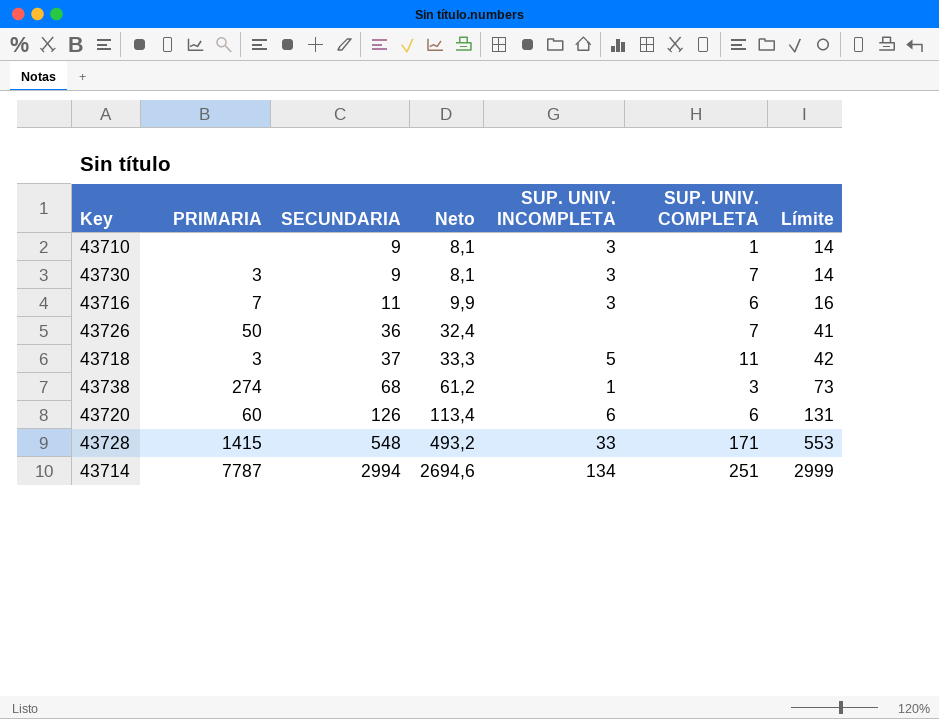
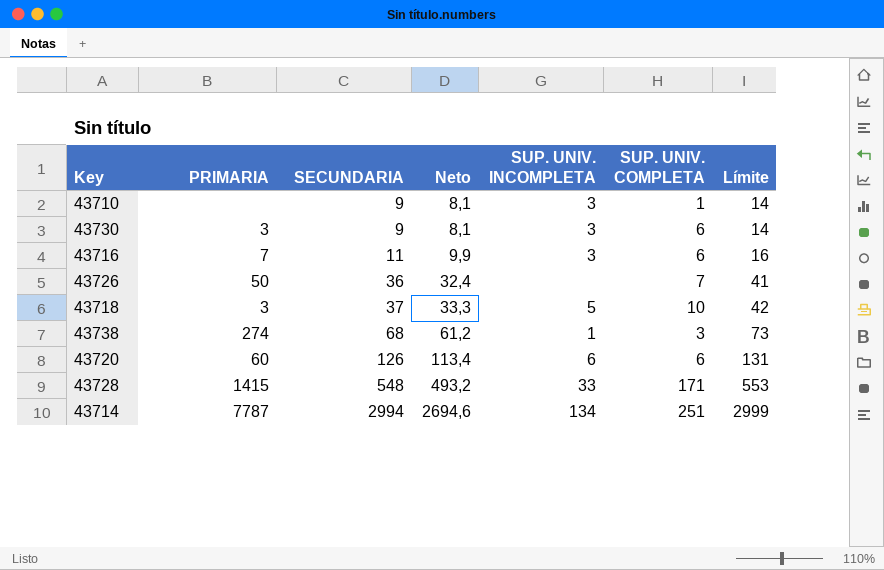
43730 | SUP. UNIV. COMPLETA: 7 -> 6
43718 | SUP. UNIV. COMPLETA: 11 -> 10

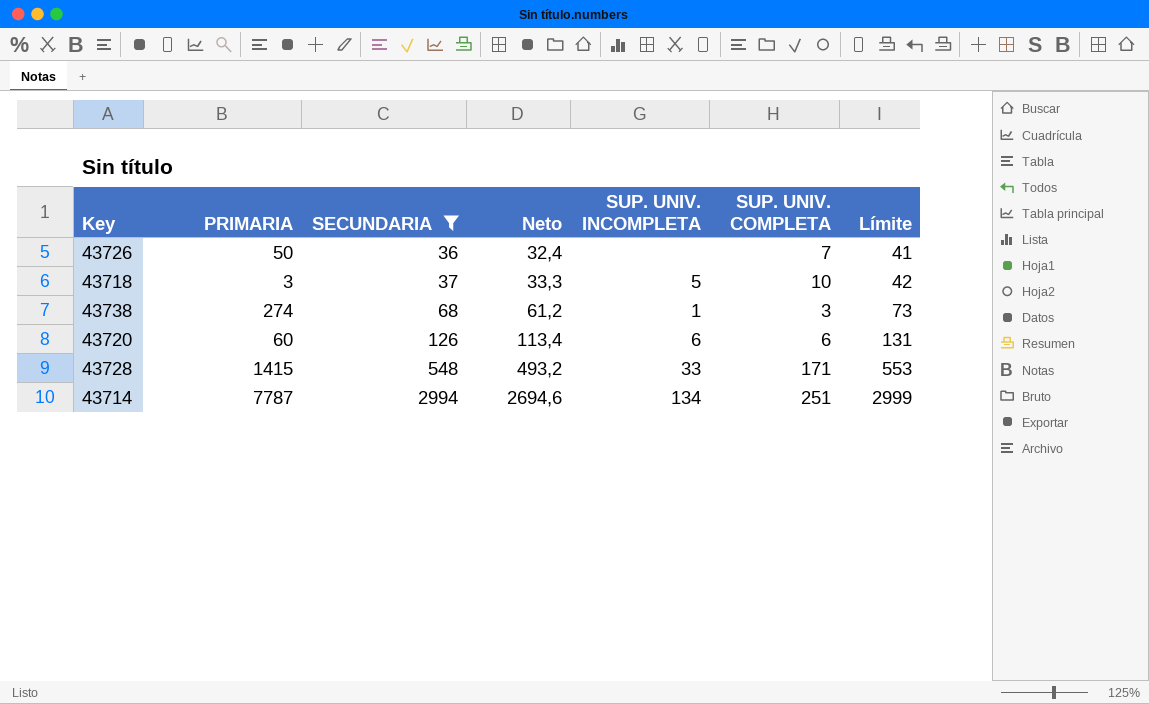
filter: none -> SECUNDARIA >= 36

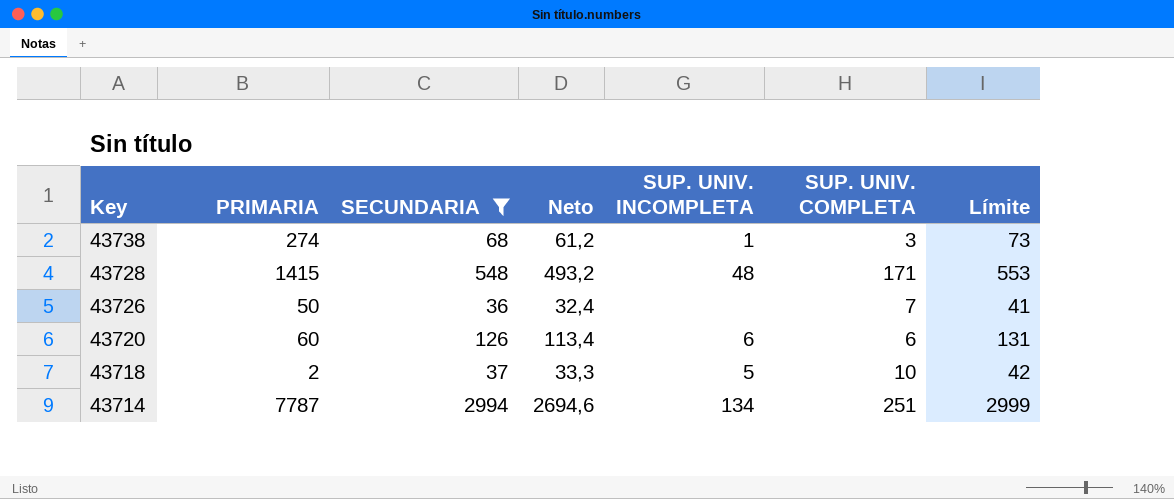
row order: SECUNDARIA ascending -> Key descending
43728 | SUP. UNIV. INCOMPLETA: 33 -> 48
43718 | PRIMARIA: 3 -> 2

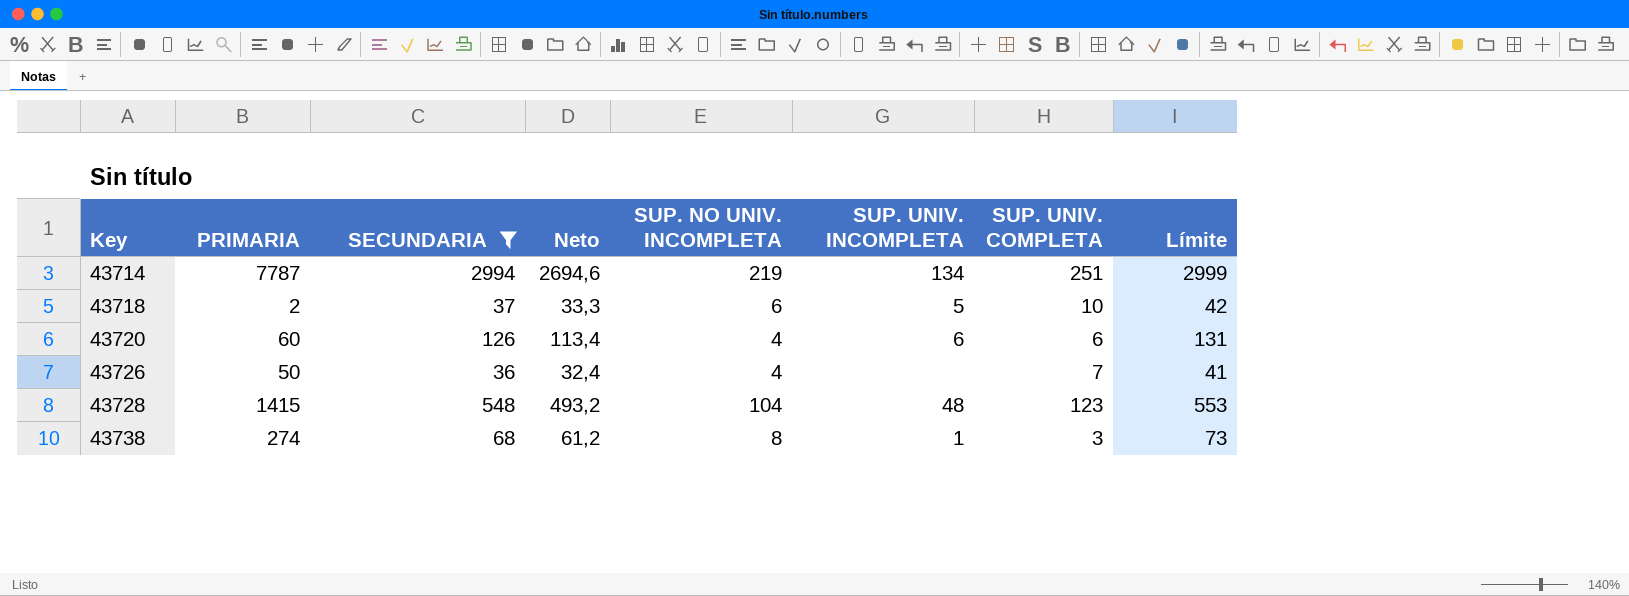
row order: Key descending -> Key ascending
column SUP. NO UNIV. INCOMPLETA | position: none -> 5
43728 | SUP. UNIV. COMPLETA: 171 -> 123

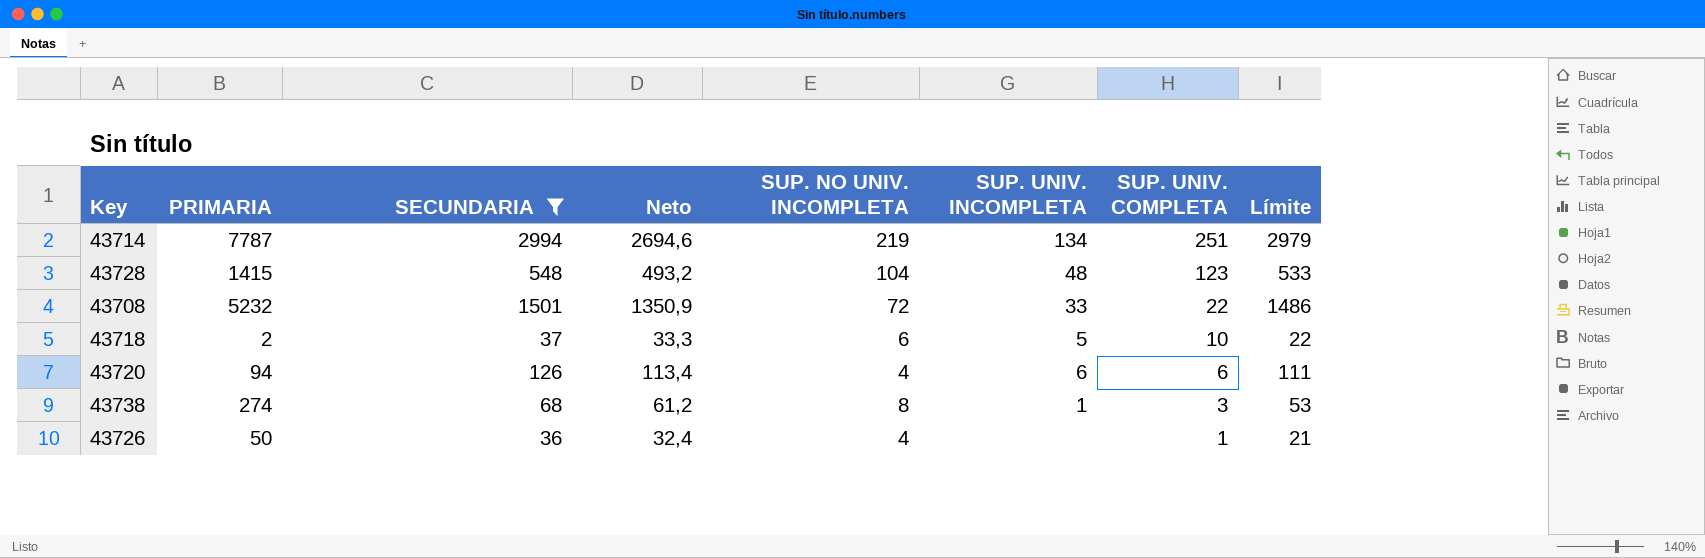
row order: Key ascending -> SUP. UNIV. COMPLETA descending
column Límite | formula: [SECUNDARIA] + 5 -> [SECUNDARIA] - 15
row 43708: none -> 5232 | 1501 | 1350,9 | 72 | 33 | 22 | 1486
43720 | PRIMARIA: 60 -> 94
43726 | SUP. UNIV. COMPLETA: 7 -> 1

